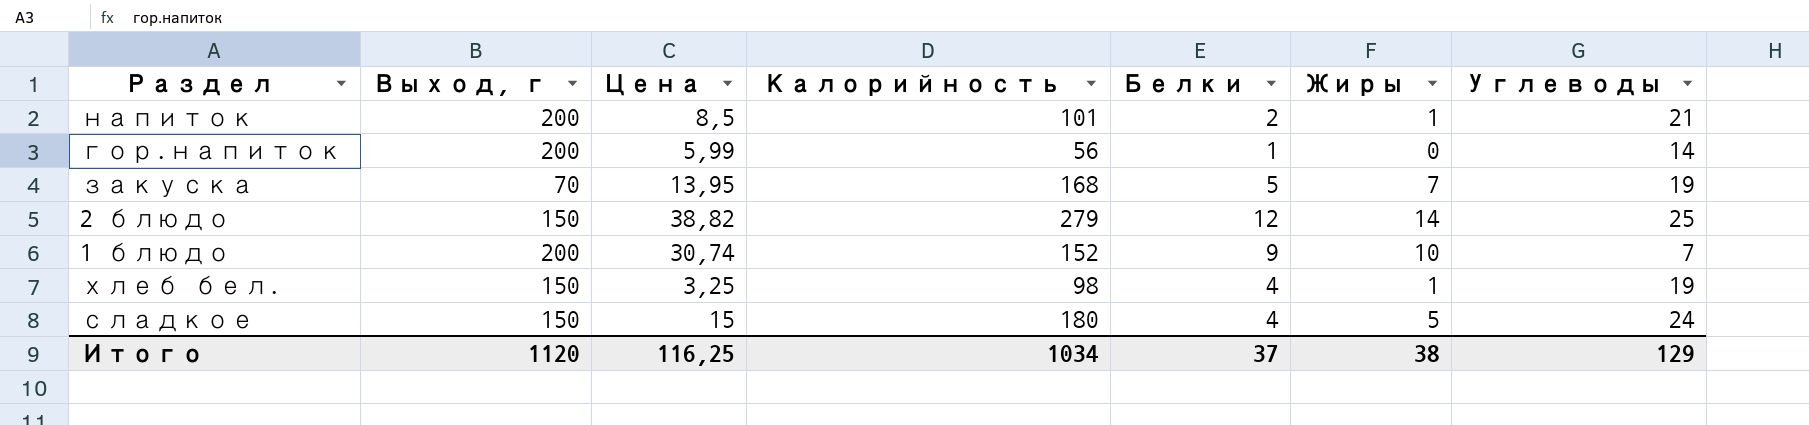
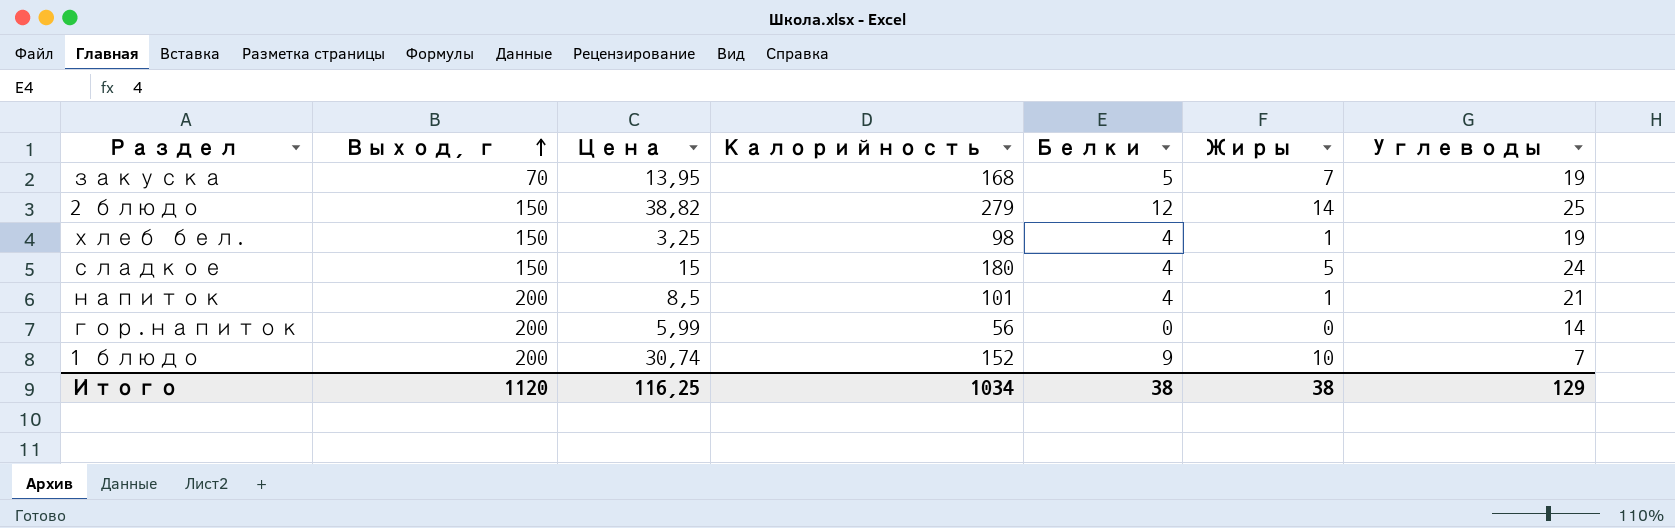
row order: none -> Выход, г ascending
напиток | Белки: 2 -> 4
гор.напиток | Белки: 1 -> 0
Итого | Белки: 37 -> 38

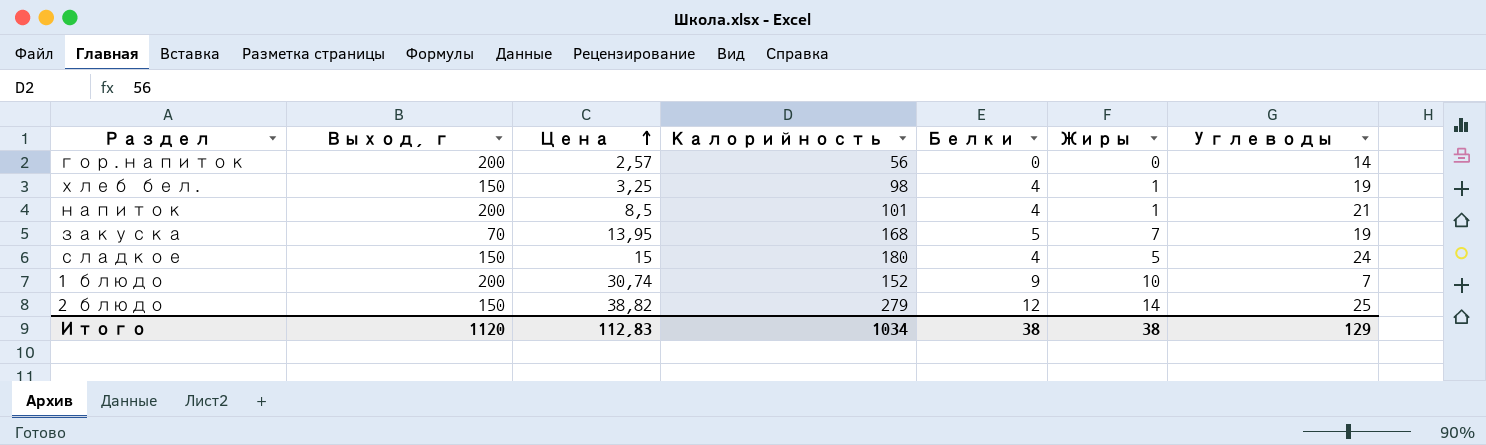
row order: Выход, г ascending -> Цена ascending
гор.напиток | Цена: 5,99 -> 2,57
Итого | Цена: 116,25 -> 112,83

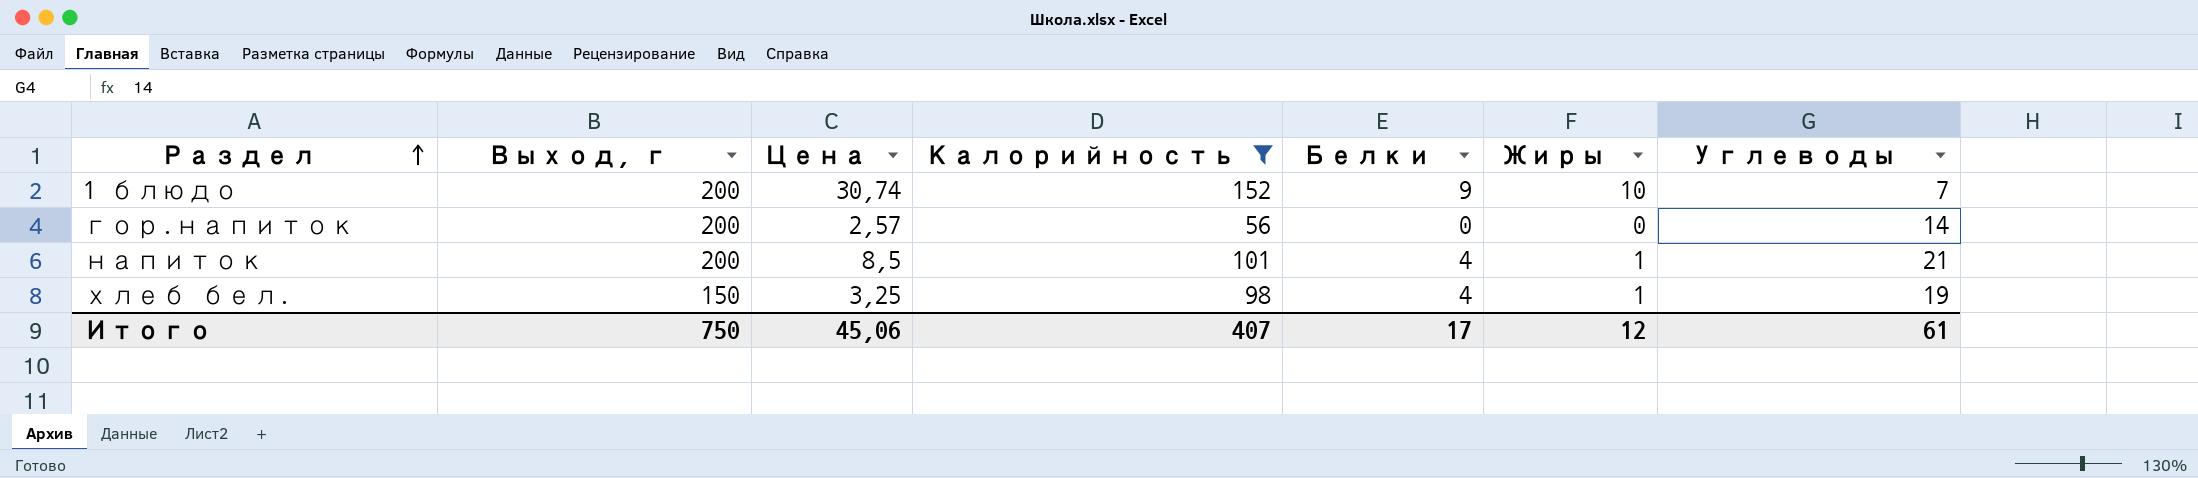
filter: none -> Калорийность <= 152
row order: Цена ascending -> Раздел ascending
Итого | Выход, г: 1120 -> 750
Итого | Цена: 112,83 -> 45,06
Итого | Калорийность: 1034 -> 407
Итого | Белки: 38 -> 17
Итого | Жиры: 38 -> 12
Итого | Углеводы: 129 -> 61

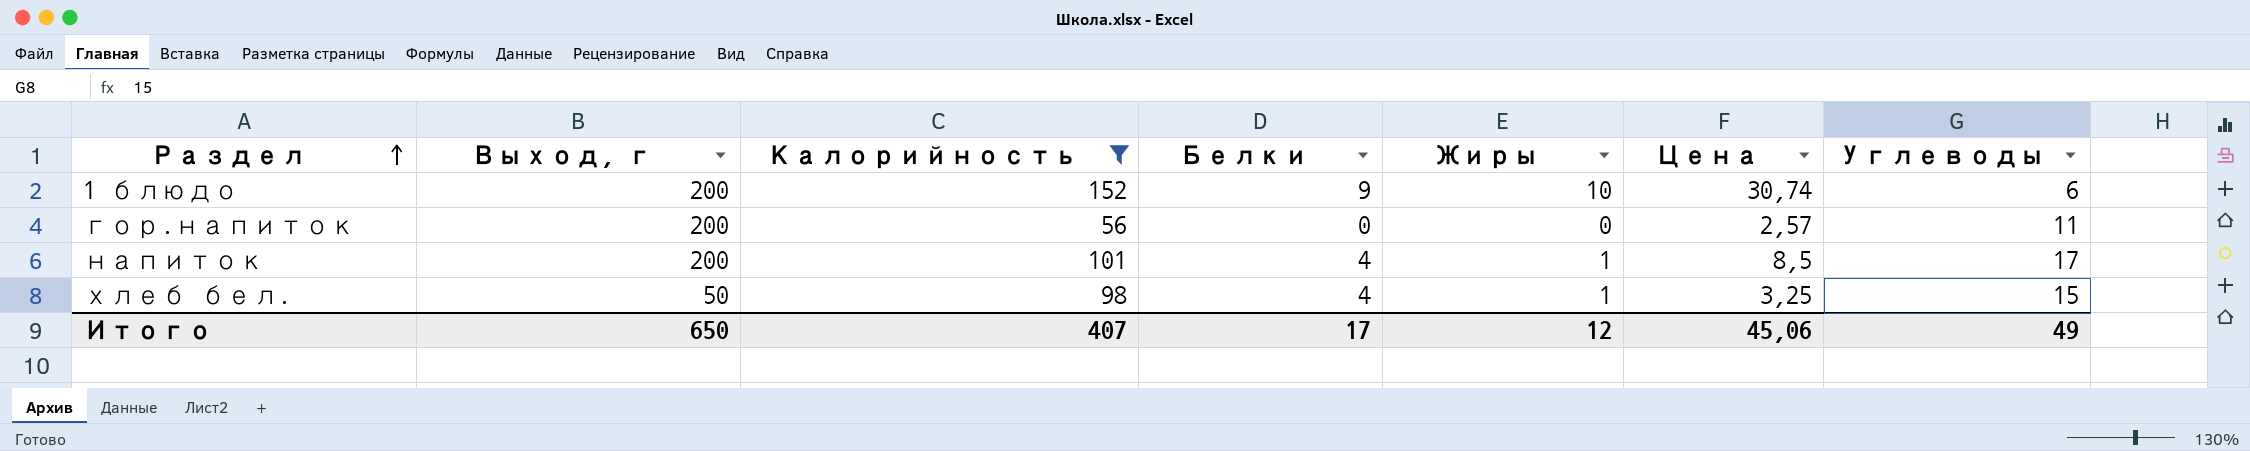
column Цена | position: 3 -> 6
1 блюдо | Углеводы: 7 -> 6
гор.напиток | Углеводы: 14 -> 11
напиток | Углеводы: 21 -> 17
хлеб бел. | Выход, г: 150 -> 50
хлеб бел. | Углеводы: 19 -> 15
Итого | Выход, г: 750 -> 650
Итого | Углеводы: 61 -> 49

